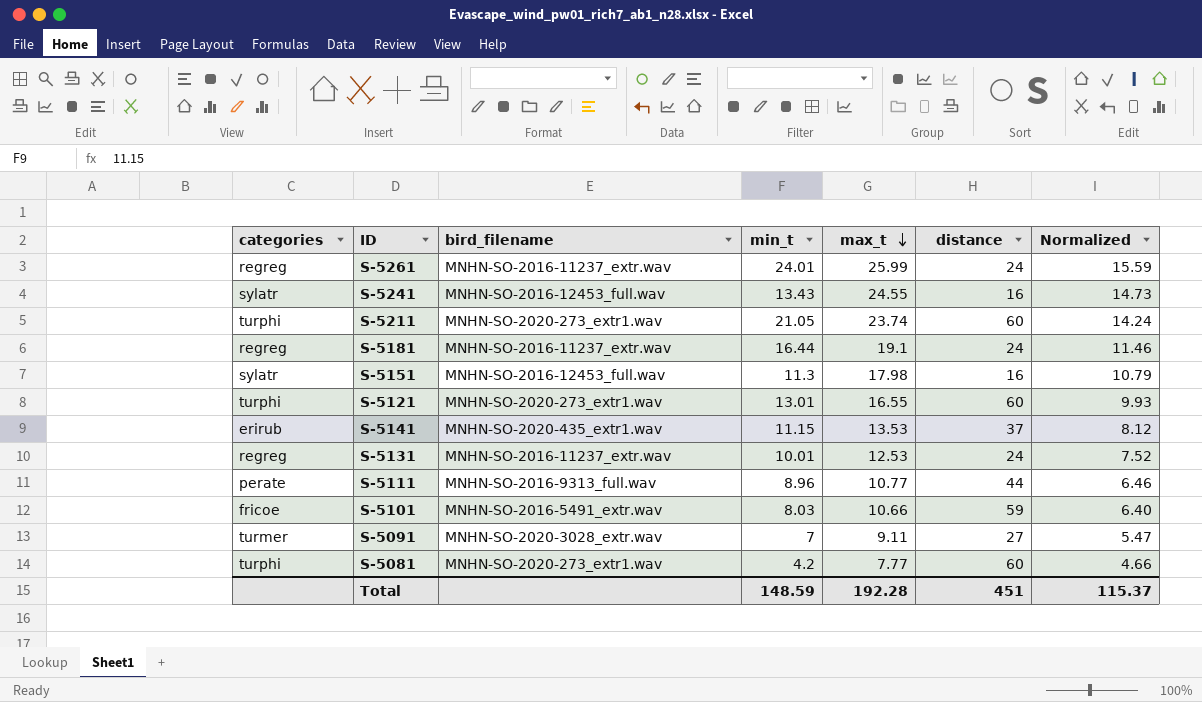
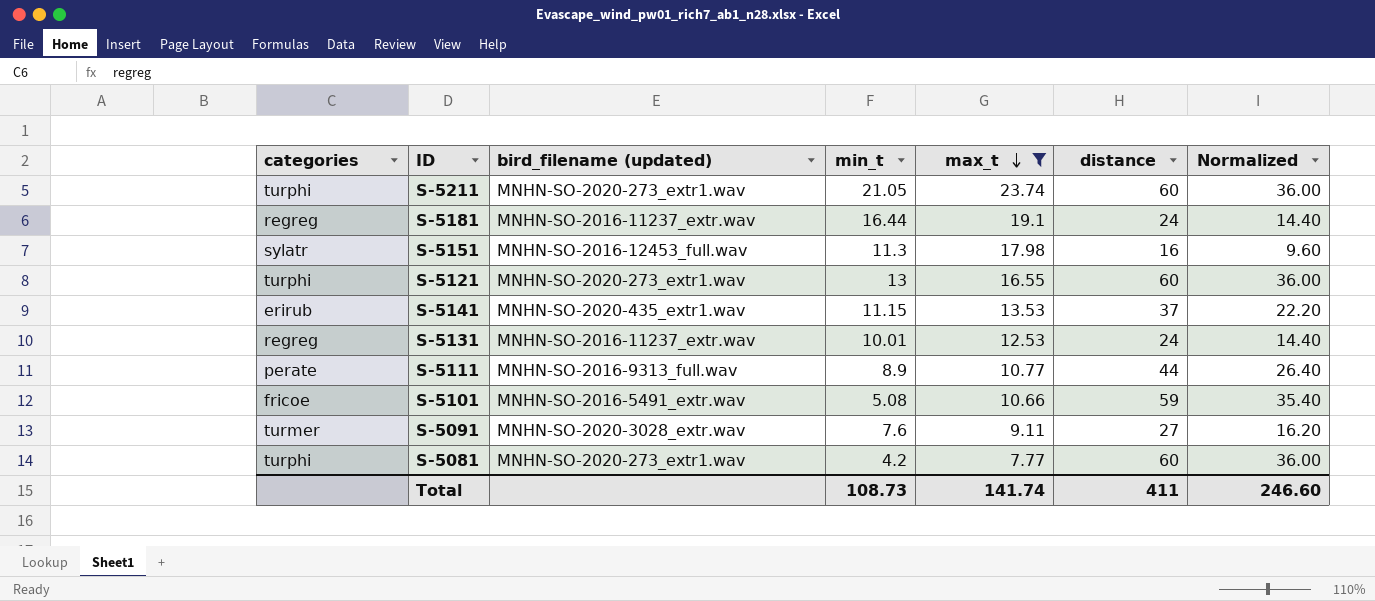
filter: none -> max_t <= 23.74
column name: bird_filename -> bird_filename (updated)
column Normalized | formula: [max_t] * 0.6 -> [distance] * 0.6
S-5121 | min_t: 13.01 -> 13
S-5111 | min_t: 8.96 -> 8.9
S-5101 | min_t: 8.03 -> 5.08
S-5091 | min_t: 7 -> 7.6
Total | min_t: 148.59 -> 108.73
Total | max_t: 192.28 -> 141.74
Total | distance: 451 -> 411
Total | Normalized: 115.37 -> 246.60

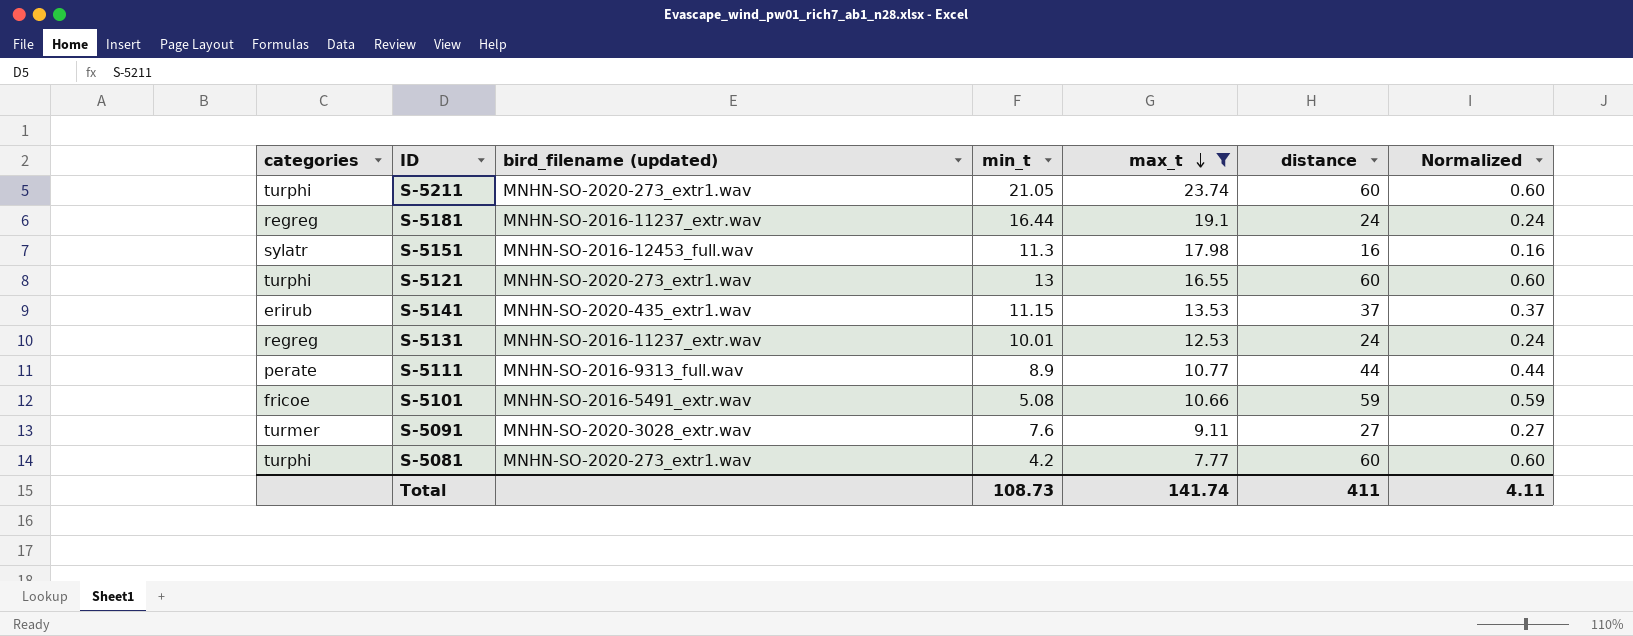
column Normalized | formula: [distance] * 0.6 -> [distance] * 0.01
Total | Normalized: 246.60 -> 4.11

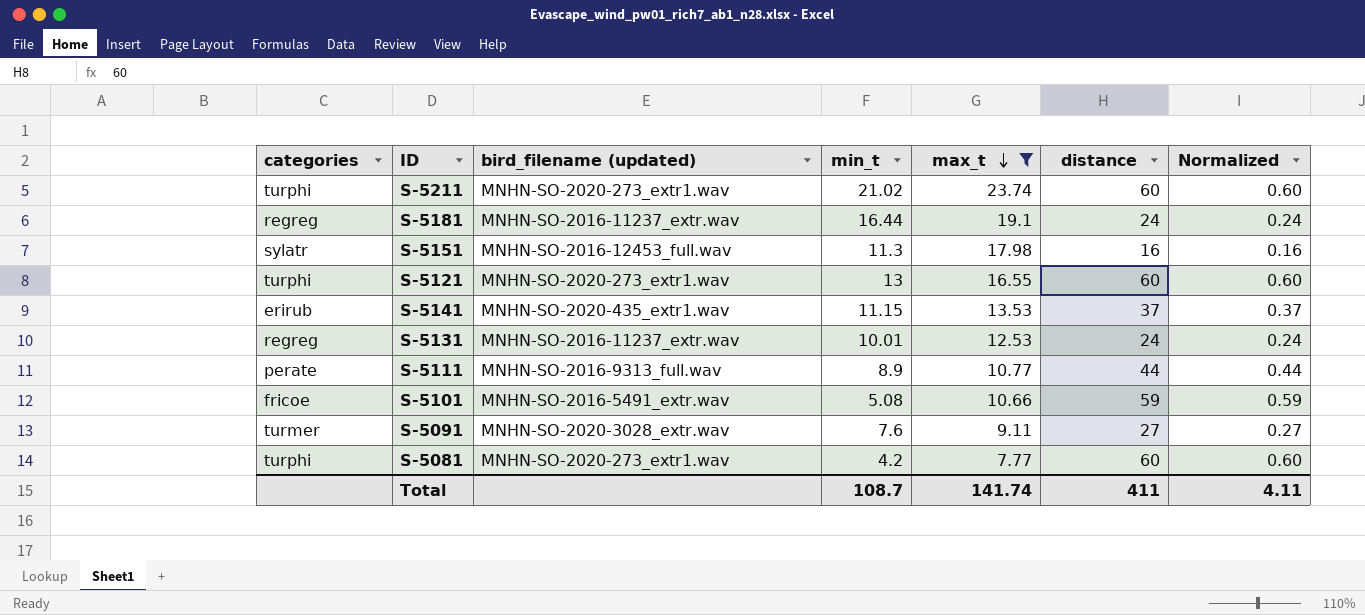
S-5211 | min_t: 21.05 -> 21.02
Total | min_t: 108.73 -> 108.7

